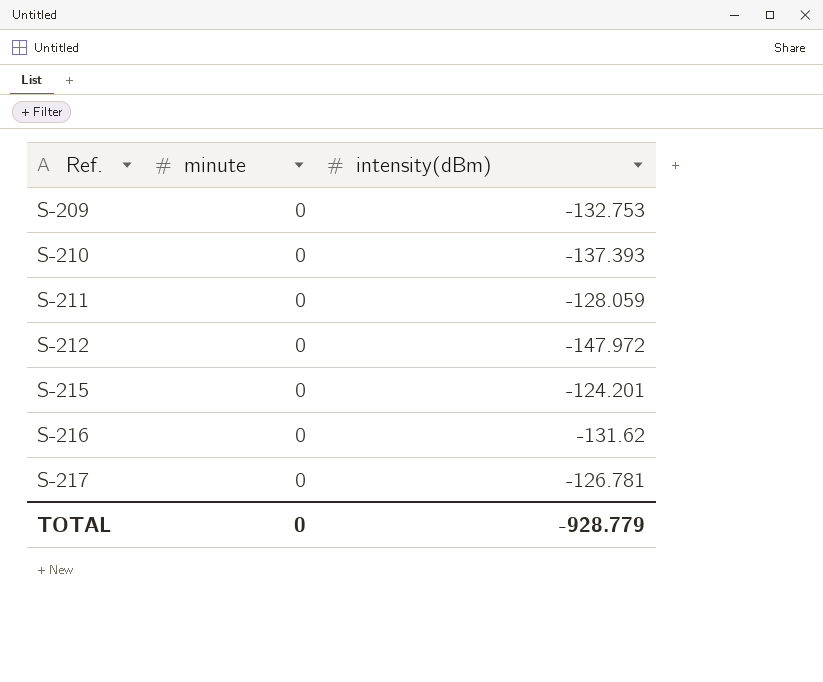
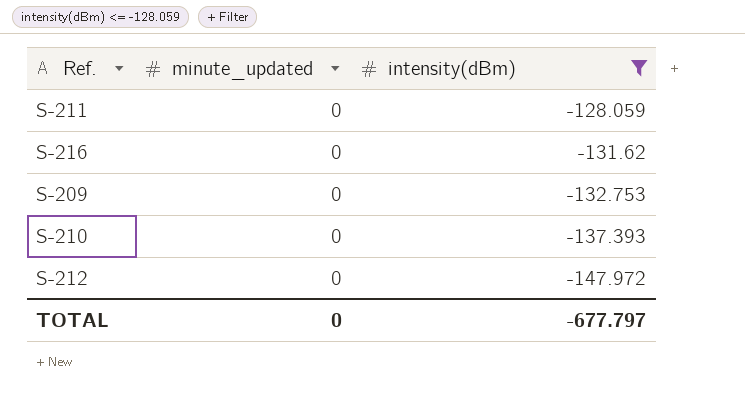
filter: none -> intensity(dBm) <= -128.059
row order: Ref. ascending -> intensity(dBm) descending
column name: minute -> minute_updated
TOTAL | intensity(dBm): -928.779 -> -677.797

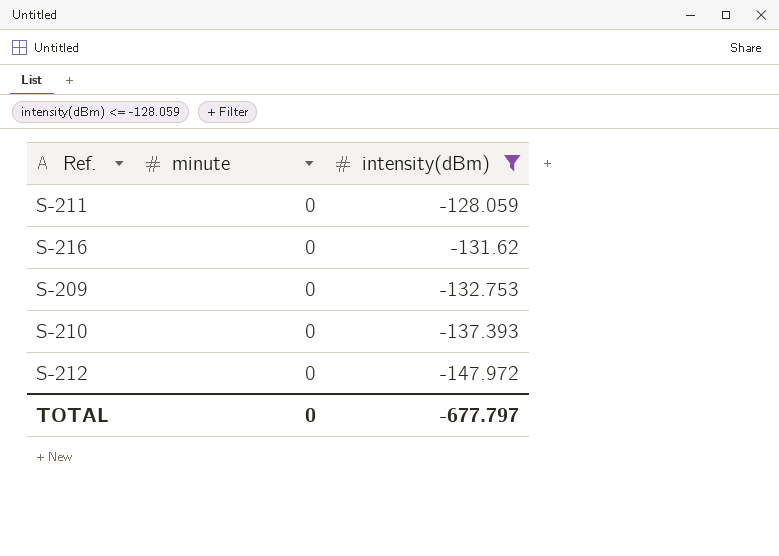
column name: minute_updated -> minute

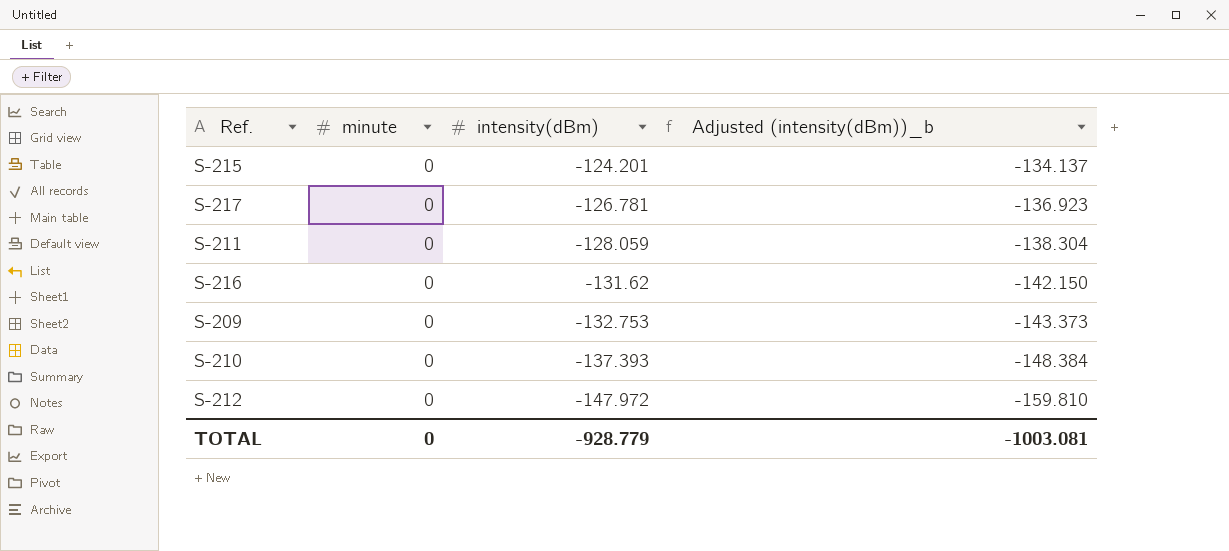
filter: intensity(dBm) <= -128.059 -> none
column Adjusted (intensity(dBm))_b | formula: none -> [intensity(dBm)] * 1.08
TOTAL | intensity(dBm): -677.797 -> -928.779

